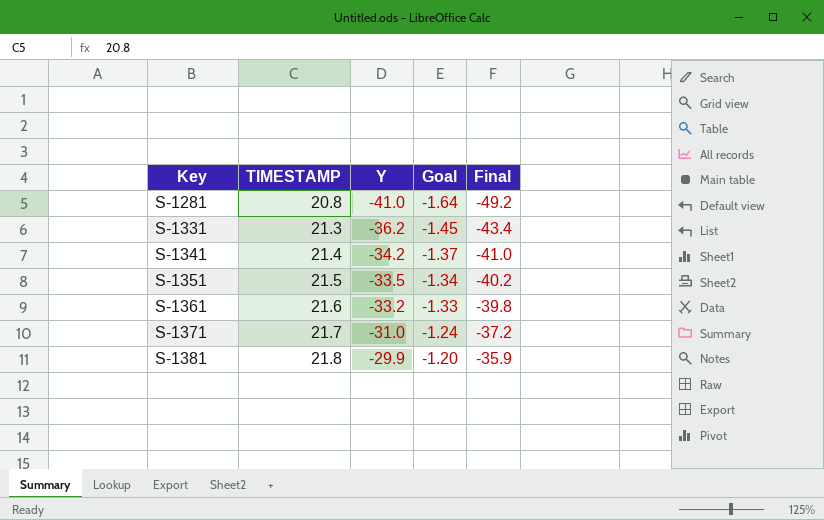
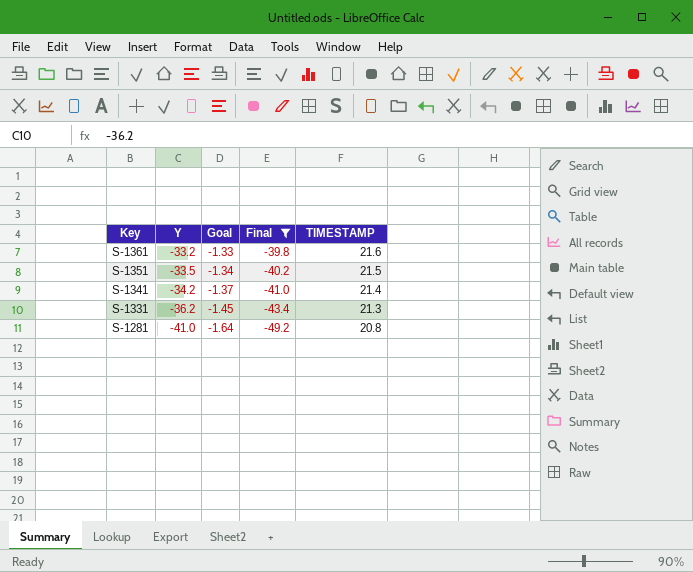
filter: none -> Final <= -39.8
row order: Key ascending -> Key descending
column TIMESTAMP | position: 2 -> 5

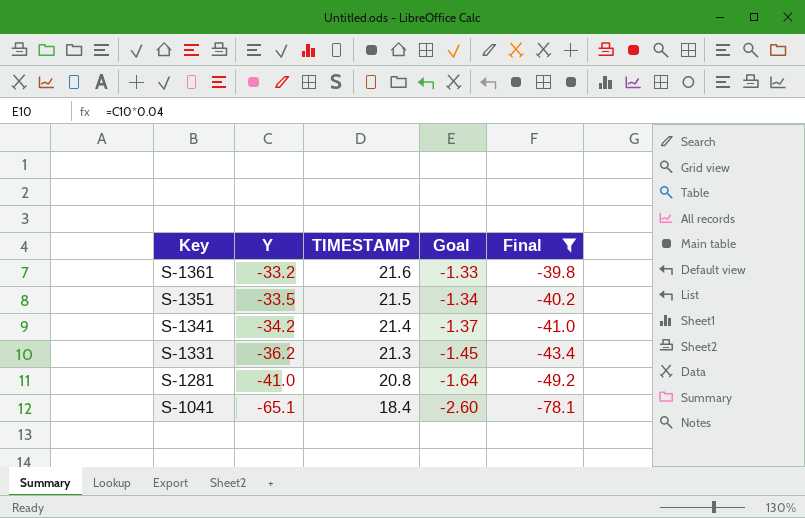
column TIMESTAMP | position: 5 -> 3
row S-1041: none -> -65.1 | 18.4 | -2.60 | -78.1

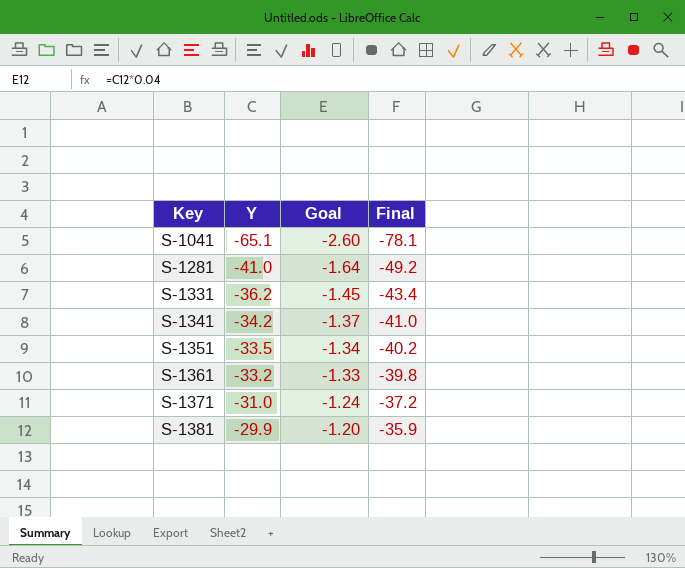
filter: Final <= -39.8 -> none
row order: Key descending -> Key ascending
column TIMESTAMP | position: 3 -> none

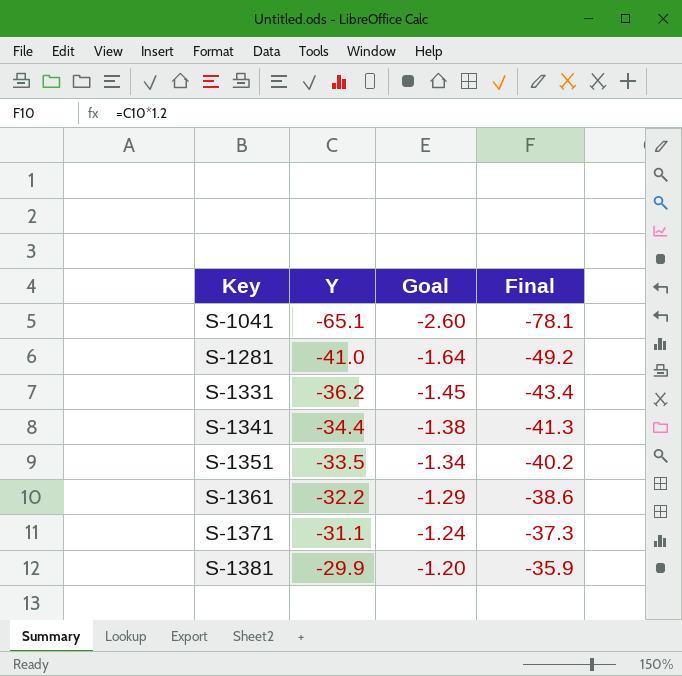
S-1341 | Y: -34.2 -> -34.4
S-1341 | Goal: -1.37 -> -1.38
S-1341 | Final: -41.0 -> -41.3
S-1361 | Y: -33.2 -> -32.2
S-1361 | Goal: -1.33 -> -1.29
S-1361 | Final: -39.8 -> -38.6
S-1371 | Y: -31.0 -> -31.1
S-1371 | Final: -37.2 -> -37.3

